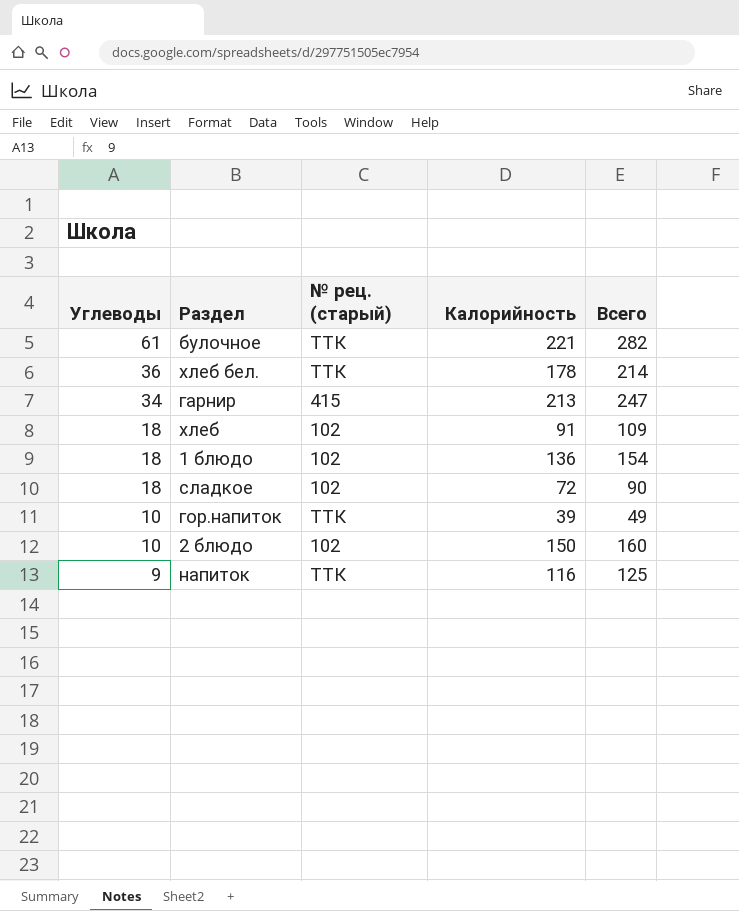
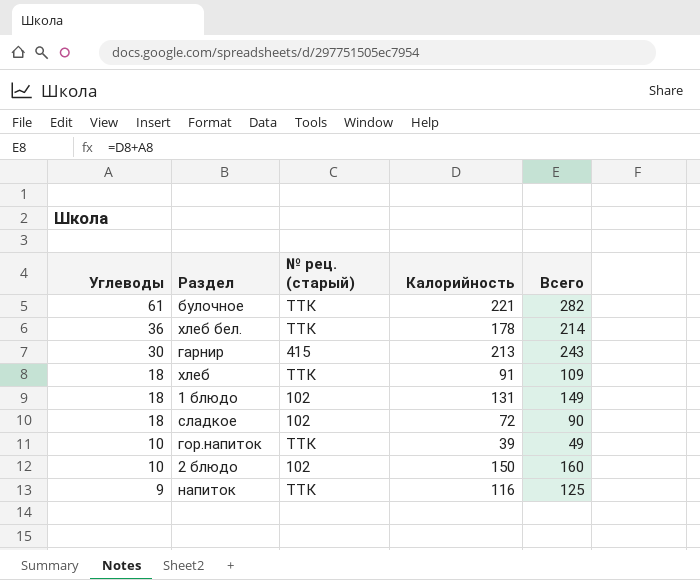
гарнир | Углеводы: 34 -> 30
гарнир | Всего: 247 -> 243
хлеб | № рец. (старый): 102 -> ТТК
1 блюдо | Калорийность: 136 -> 131
1 блюдо | Всего: 154 -> 149

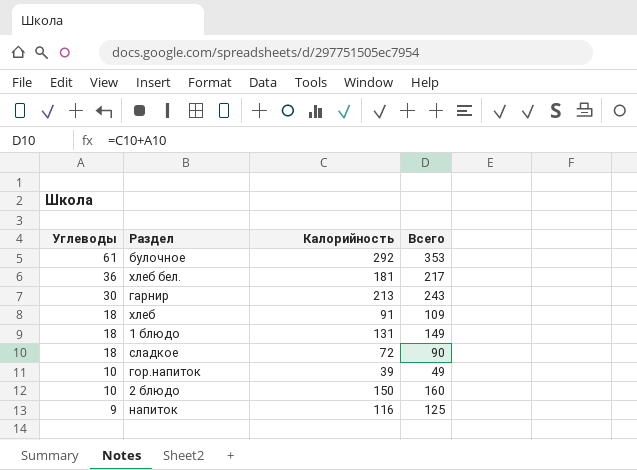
column № рец. (старый) | position: 3 -> none
булочное | Калорийность: 221 -> 292
булочное | Всего: 282 -> 353
хлеб бел. | Калорийность: 178 -> 181
хлеб бел. | Всего: 214 -> 217

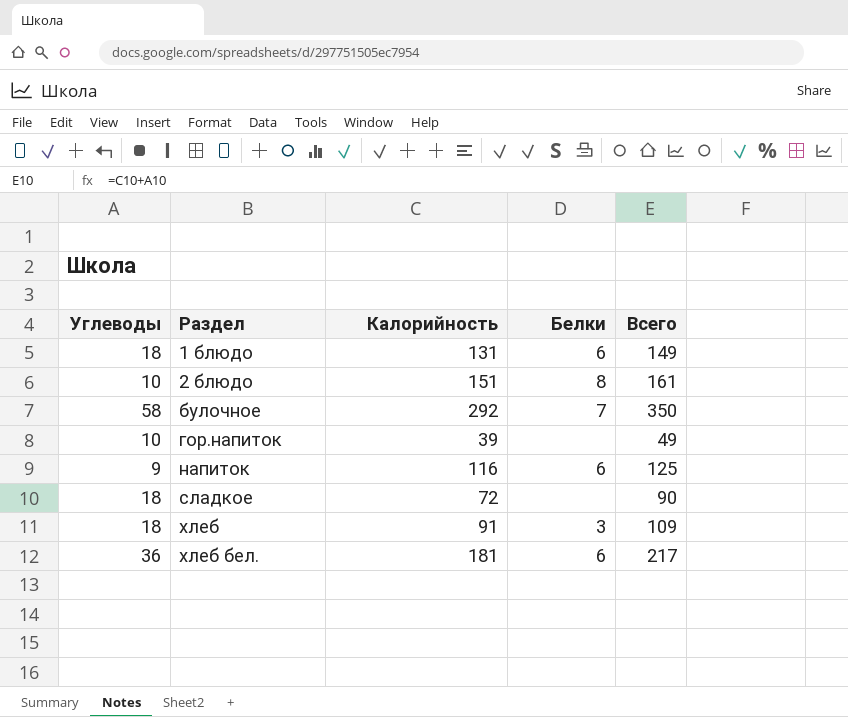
row order: Углеводы descending -> Раздел ascending
column Белки | position: none -> 4
row гарнир: 30 | 213 | 243 -> none
2 блюдо | Калорийность: 150 -> 151
2 блюдо | Всего: 160 -> 161
булочное | Углеводы: 61 -> 58
булочное | Всего: 353 -> 350

